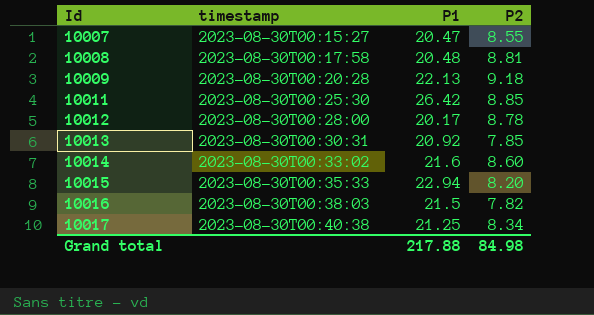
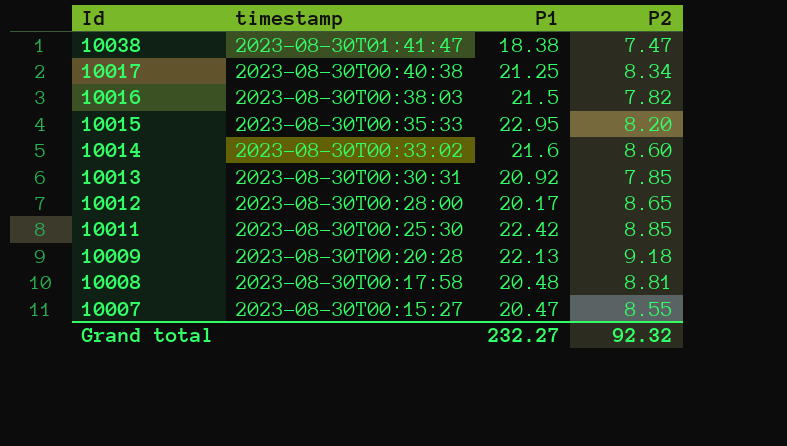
row order: Id ascending -> Id descending
row 10038: none -> 2023-08-30T01:41:47 | 18.38 | 7.47
10015 | P1: 22.94 -> 22.95
10012 | P2: 8.78 -> 8.65
10011 | P1: 26.42 -> 22.42
Grand total | P1: 217.88 -> 232.27
Grand total | P2: 84.98 -> 92.32

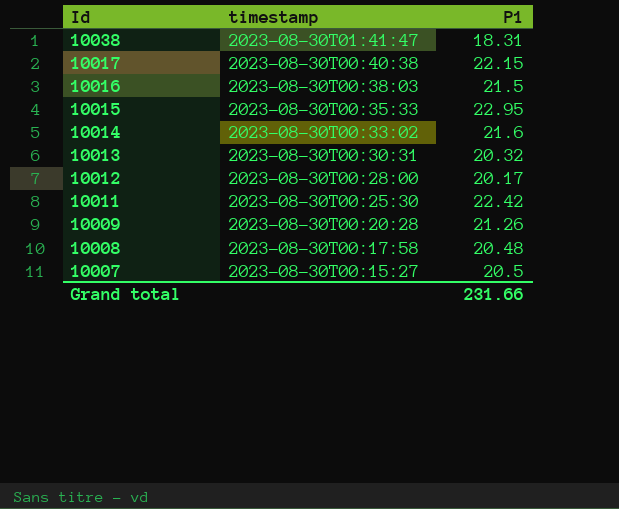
column P2 | position: 4 -> none
10038 | P1: 18.38 -> 18.31
10017 | P1: 21.25 -> 22.15
10013 | P1: 20.92 -> 20.32
10009 | P1: 22.13 -> 21.26
10007 | P1: 20.47 -> 20.5
Grand total | P1: 232.27 -> 231.66

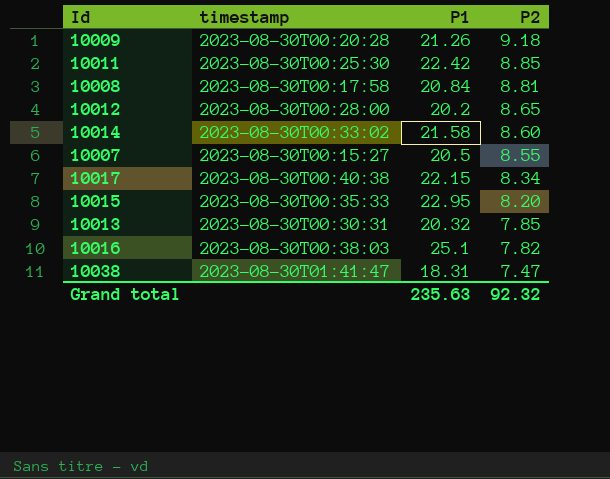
row order: Id descending -> P2 descending
column P2 | position: none -> 4
10008 | P1: 20.48 -> 20.84
10012 | P1: 20.17 -> 20.2
10014 | P1: 21.6 -> 21.58
10016 | P1: 21.5 -> 25.1
Grand total | P1: 231.66 -> 235.63

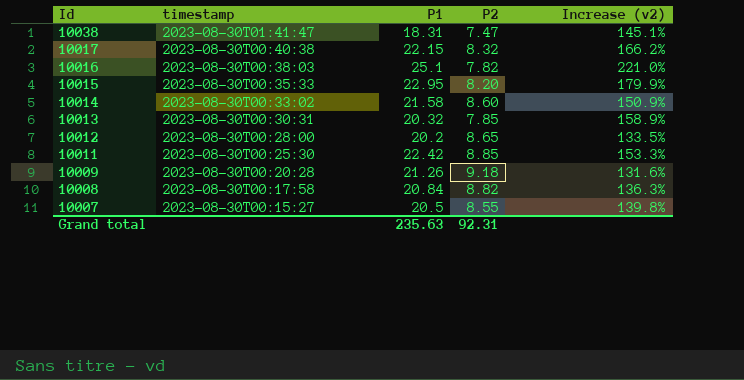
row order: P2 descending -> Id descending
column Increase (v2) | formula: none -> ([P1] - [P2]) / [P2]
10017 | P2: 8.34 -> 8.32
10008 | P2: 8.81 -> 8.82
Grand total | P2: 92.32 -> 92.31

